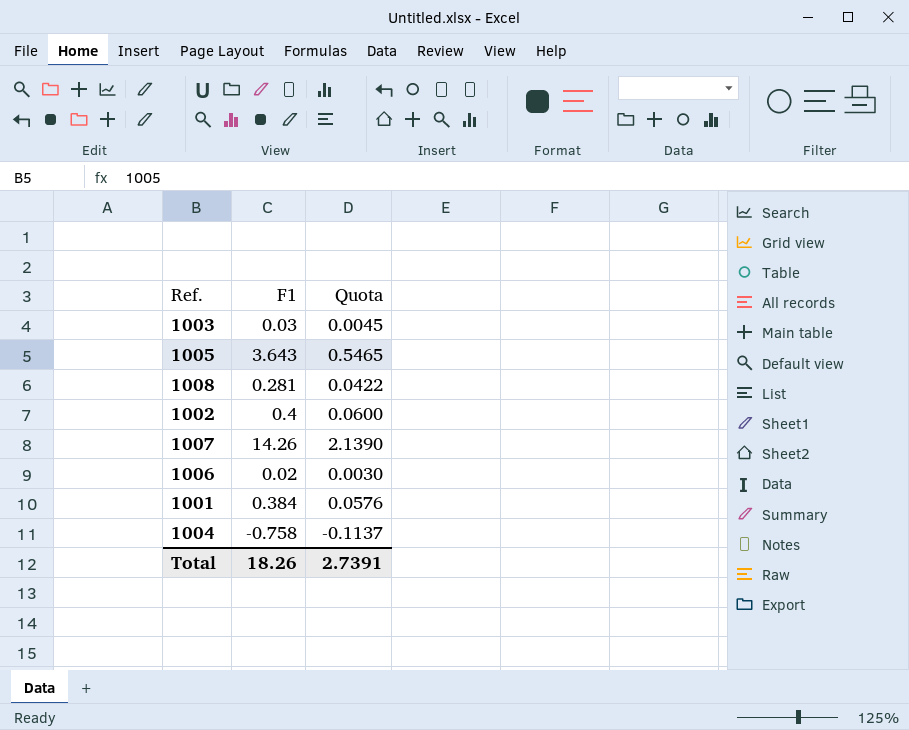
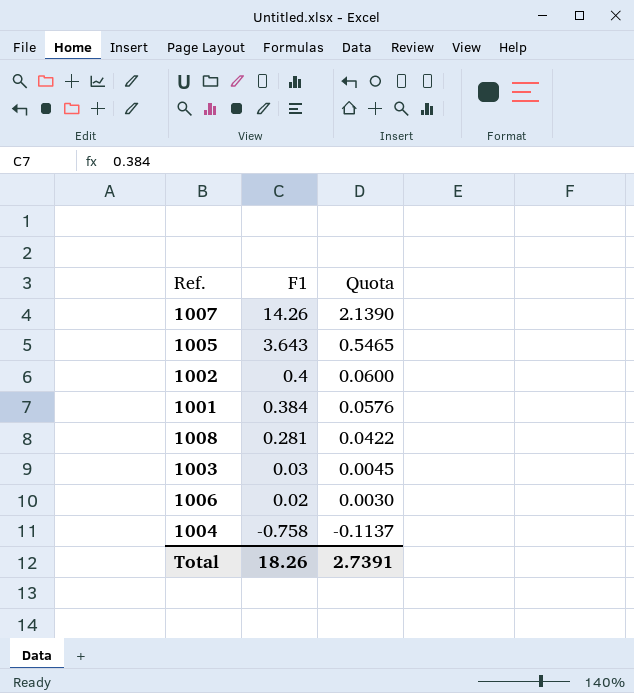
row order: none -> F1 descending

